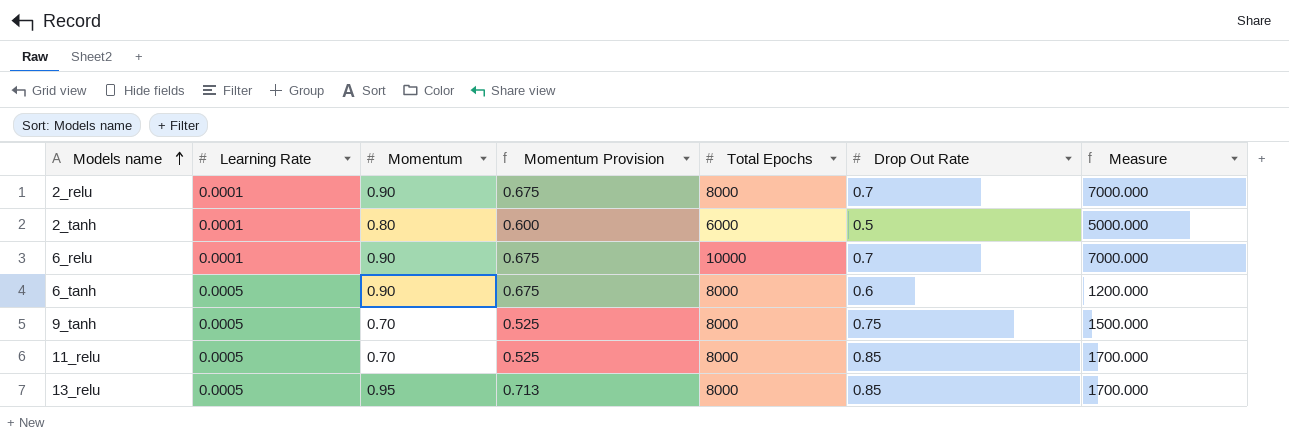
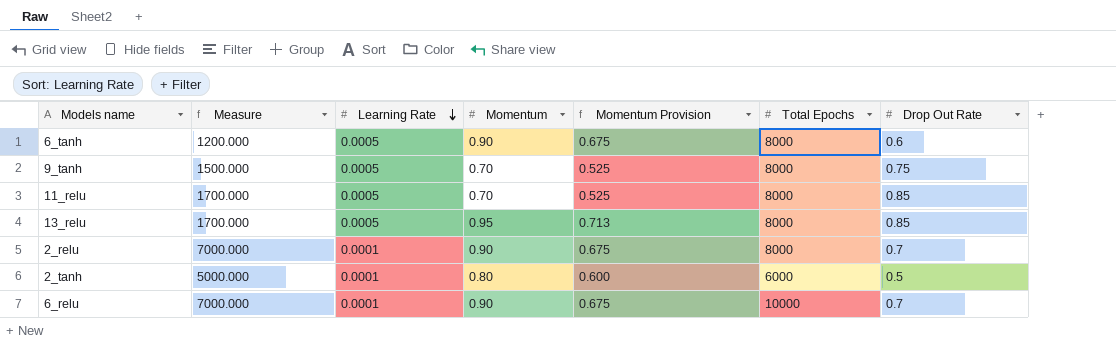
row order: Models name ascending -> Learning Rate descending
column Measure | position: 7 -> 2

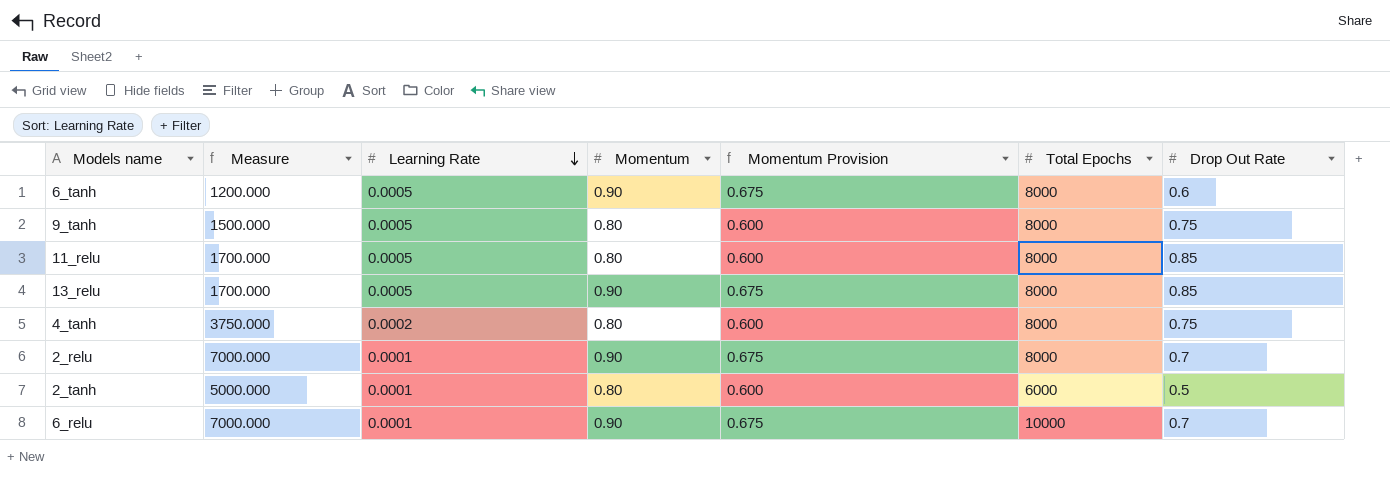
9_tanh | Momentum: 0.70 -> 0.80
9_tanh | Momentum Provision: 0.525 -> 0.600
11_relu | Momentum: 0.70 -> 0.80
11_relu | Momentum Provision: 0.525 -> 0.600
13_relu | Momentum: 0.95 -> 0.90
13_relu | Momentum Provision: 0.713 -> 0.675
row 4_tanh: none -> 3750.000 | 0.0002 | 0.80 | 0.600 | 8000 | 0.75

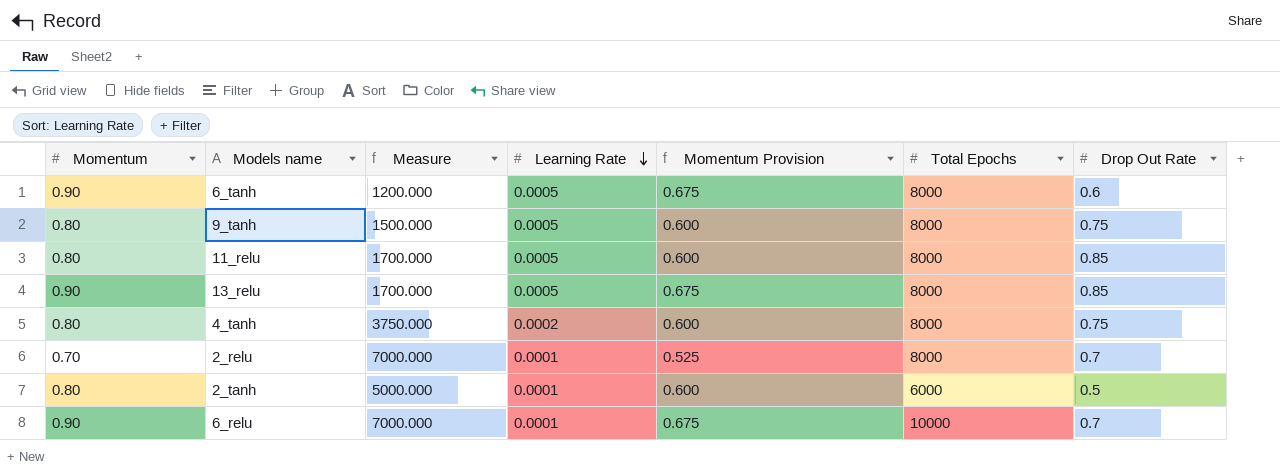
column Momentum | position: 4 -> 1
2_relu | Momentum: 0.90 -> 0.70
2_relu | Momentum Provision: 0.675 -> 0.525

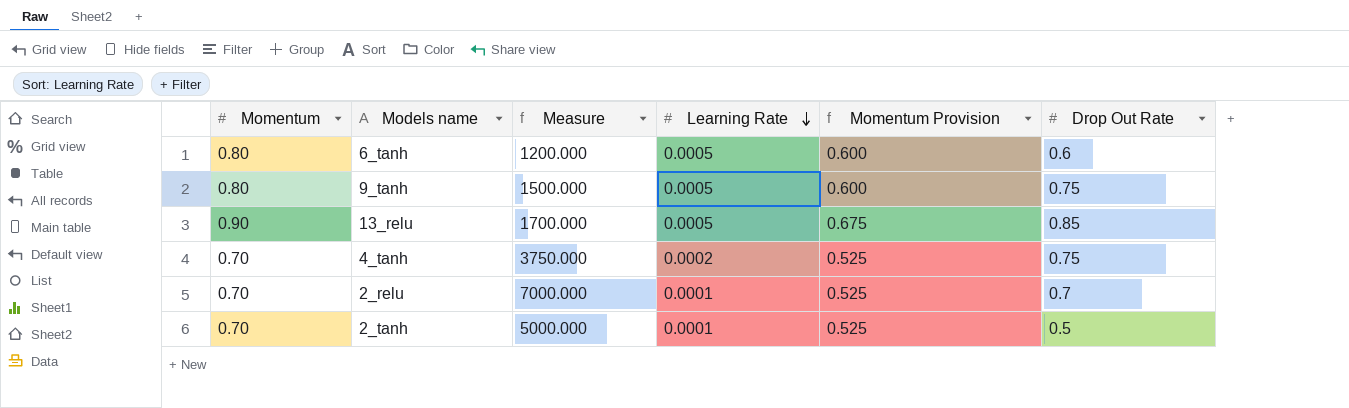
column Total Epochs | position: 6 -> none
row 11_relu: 0.80 | 1700.000 | 0.0005 | 0.600 | 8000 | 0.85 -> none
row 6_relu: 0.90 | 7000.000 | 0.0001 | 0.675 | 10000 | 0.7 -> none
6_tanh | Momentum: 0.90 -> 0.80
6_tanh | Momentum Provision: 0.675 -> 0.600
4_tanh | Momentum: 0.80 -> 0.70
4_tanh | Momentum Provision: 0.600 -> 0.525
2_tanh | Momentum: 0.80 -> 0.70
2_tanh | Momentum Provision: 0.600 -> 0.525

